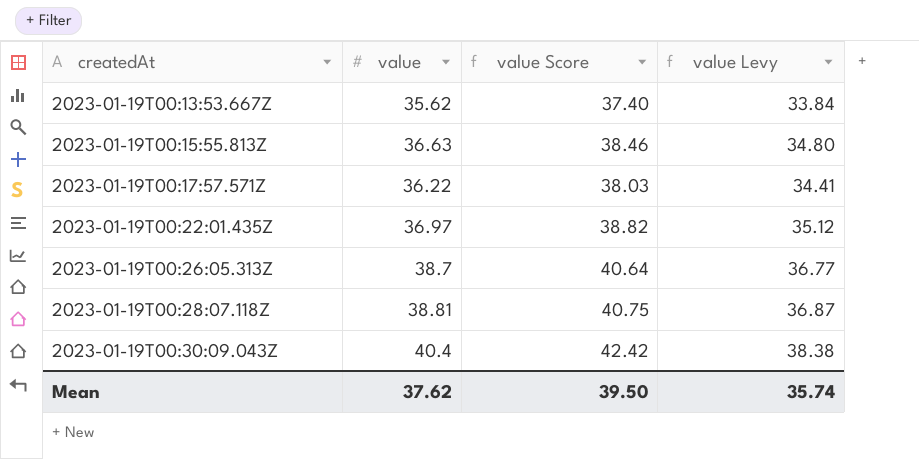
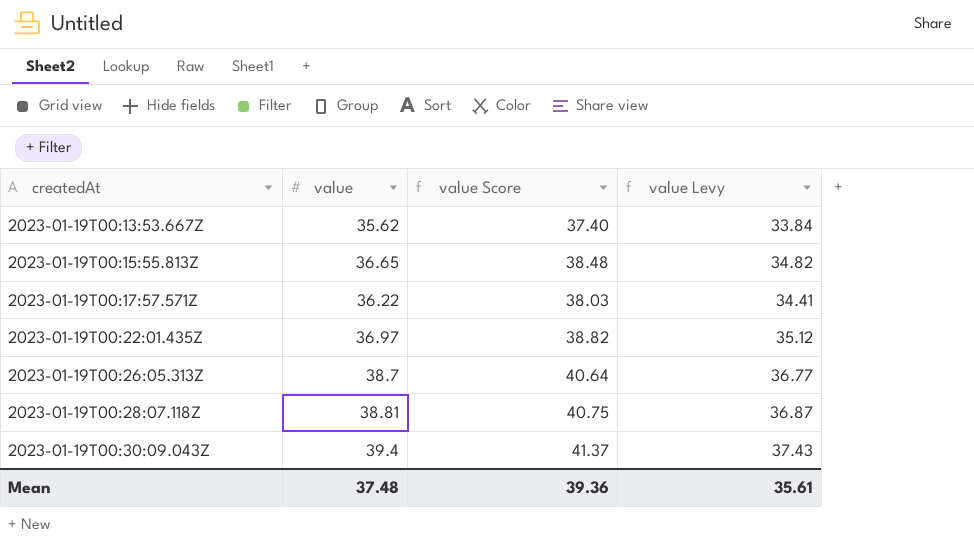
2023-01-19T00:15:55.813Z | value: 36.63 -> 36.65
2023-01-19T00:15:55.813Z | value Score: 38.46 -> 38.48
2023-01-19T00:15:55.813Z | value Levy: 34.80 -> 34.82
2023-01-19T00:30:09.043Z | value: 40.4 -> 39.4
2023-01-19T00:30:09.043Z | value Score: 42.42 -> 41.37
2023-01-19T00:30:09.043Z | value Levy: 38.38 -> 37.43
Mean | value: 37.62 -> 37.48
Mean | value Score: 39.50 -> 39.36
Mean | value Levy: 35.74 -> 35.61

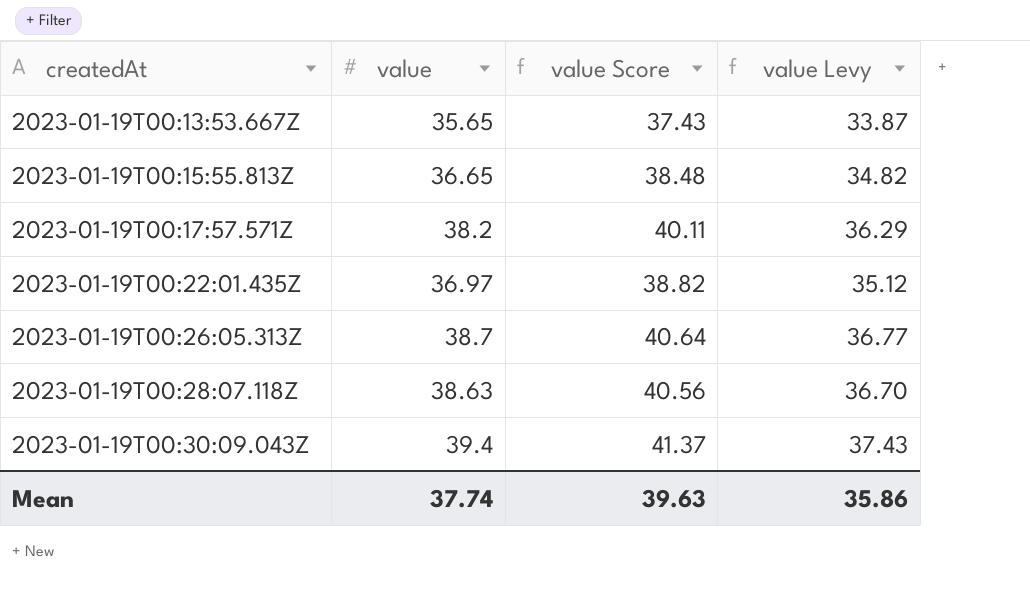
2023-01-19T00:13:53.667Z | value: 35.62 -> 35.65
2023-01-19T00:13:53.667Z | value Score: 37.40 -> 37.43
2023-01-19T00:13:53.667Z | value Levy: 33.84 -> 33.87
2023-01-19T00:17:57.571Z | value: 36.22 -> 38.2
2023-01-19T00:17:57.571Z | value Score: 38.03 -> 40.11
2023-01-19T00:17:57.571Z | value Levy: 34.41 -> 36.29
2023-01-19T00:28:07.118Z | value: 38.81 -> 38.63
2023-01-19T00:28:07.118Z | value Score: 40.75 -> 40.56
2023-01-19T00:28:07.118Z | value Levy: 36.87 -> 36.70
Mean | value: 37.48 -> 37.74
Mean | value Score: 39.36 -> 39.63
Mean | value Levy: 35.61 -> 35.86

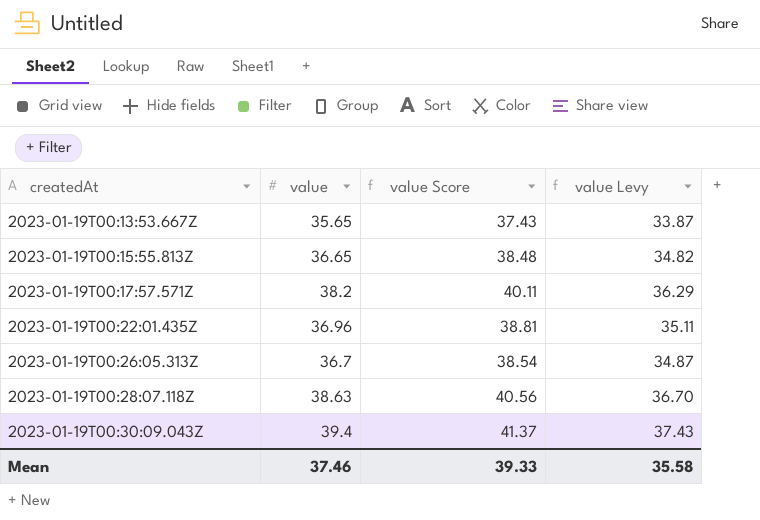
2023-01-19T00:22:01.435Z | value: 36.97 -> 36.96
2023-01-19T00:22:01.435Z | value Score: 38.82 -> 38.81
2023-01-19T00:22:01.435Z | value Levy: 35.12 -> 35.11
2023-01-19T00:26:05.313Z | value: 38.7 -> 36.7
2023-01-19T00:26:05.313Z | value Score: 40.64 -> 38.54
2023-01-19T00:26:05.313Z | value Levy: 36.77 -> 34.87
Mean | value: 37.74 -> 37.46
Mean | value Score: 39.63 -> 39.33
Mean | value Levy: 35.86 -> 35.58

